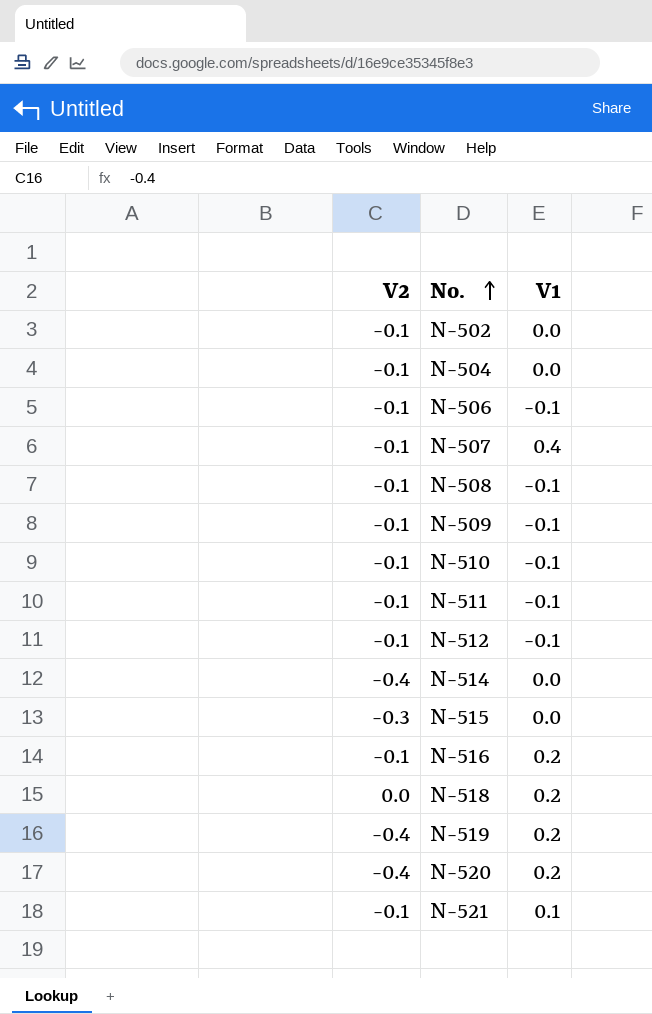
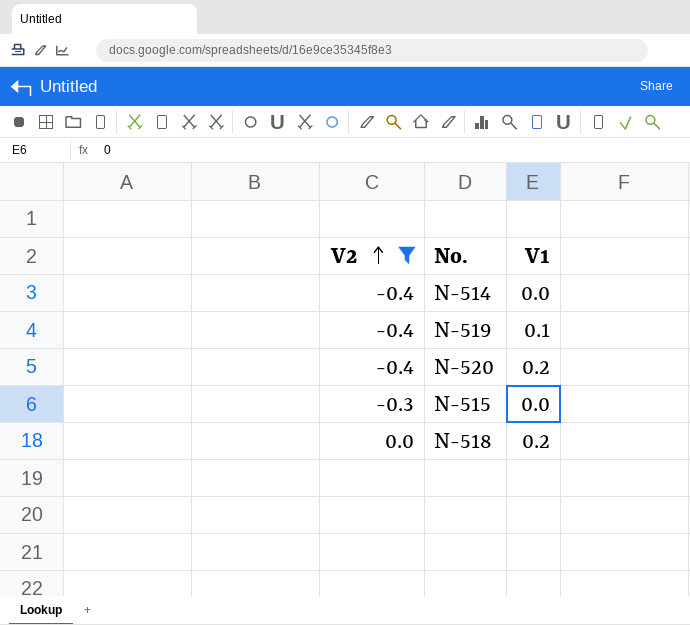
filter: none -> V2 != -0.1
row order: No. ascending -> V2 ascending
N-519 | V1: 0.2 -> 0.1

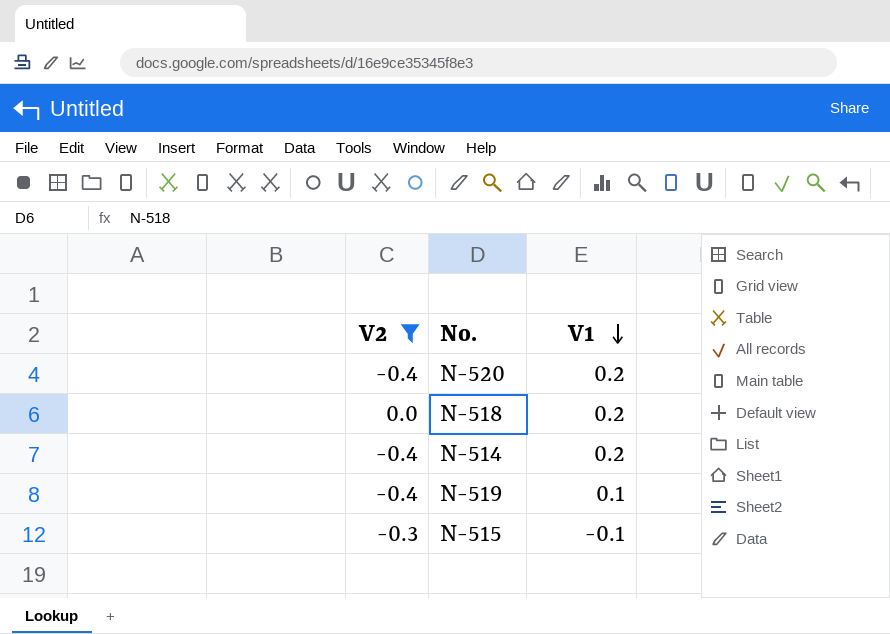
row order: V2 ascending -> V1 descending
N-514 | V1: 0.0 -> 0.2
N-515 | V1: 0.0 -> -0.1

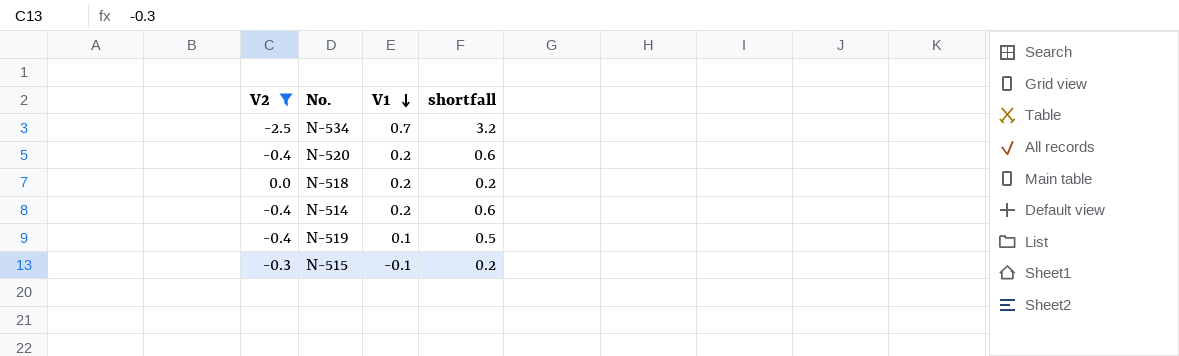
column shortfall | formula: none -> [V1] - [V2]
row N-534: none -> -2.5 | 0.7 | 3.2

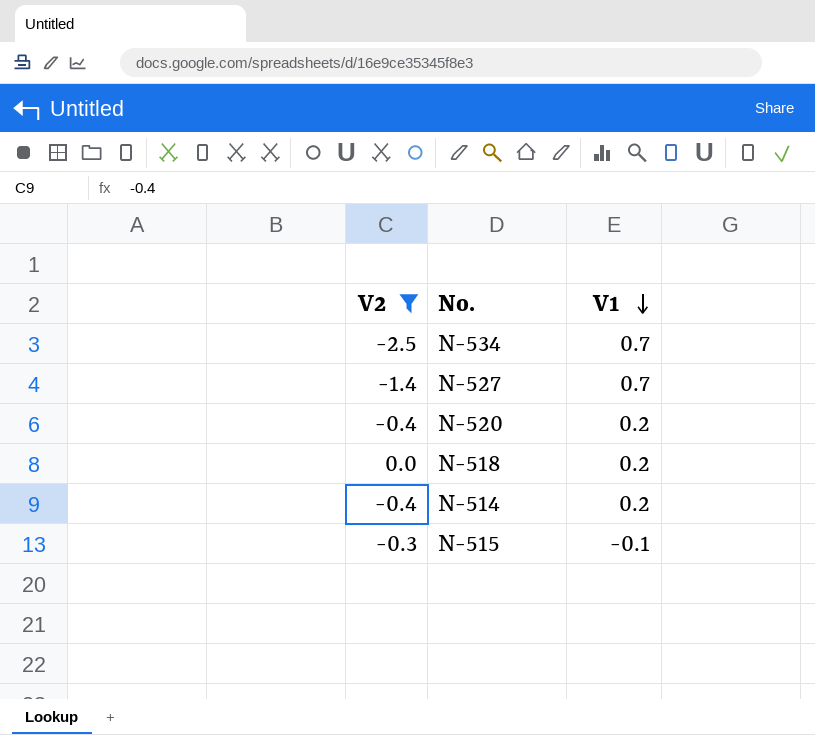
column shortfall | formula: [V1] - [V2] -> none
row N-519: -0.4 | 0.1 | 0.5 -> none
row N-527: none -> -1.4 | 0.7

